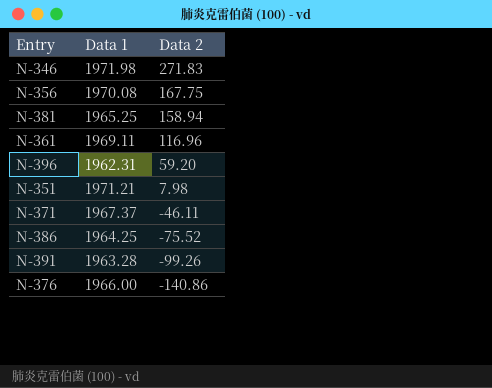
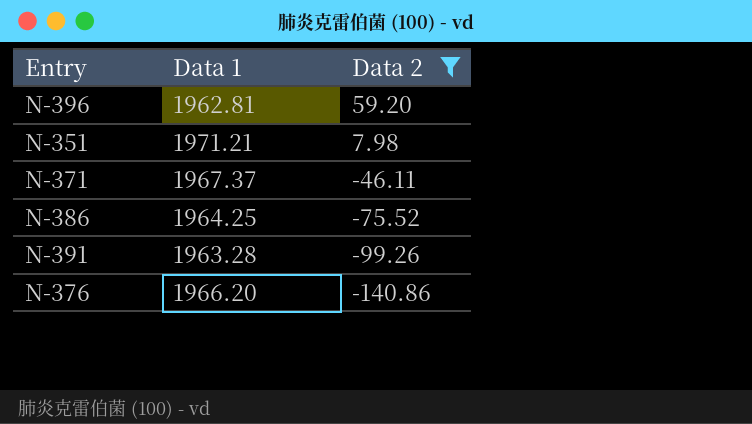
filter: none -> Data 2 <= 59.20
N-396 | Data 1: 1962.31 -> 1962.81
N-376 | Data 1: 1966.00 -> 1966.20

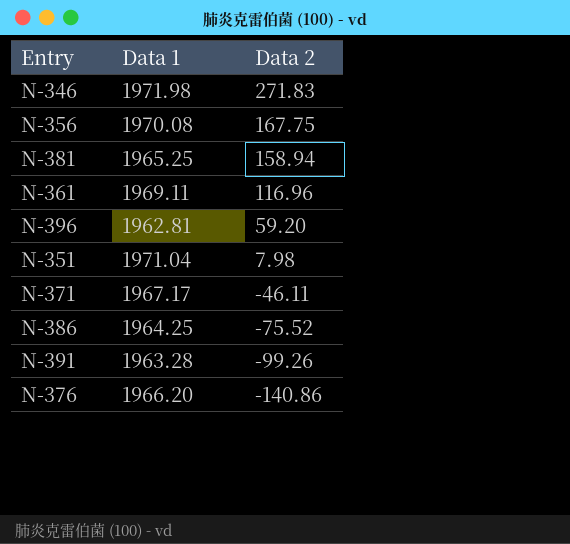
filter: Data 2 <= 59.20 -> none
N-351 | Data 1: 1971.21 -> 1971.04
N-371 | Data 1: 1967.37 -> 1967.17

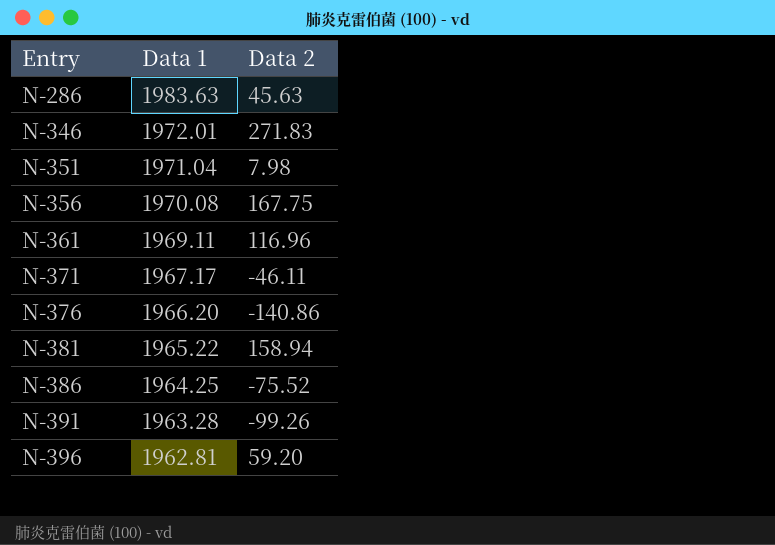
row order: Data 2 descending -> Entry ascending
row N-286: none -> 1983.63 | 45.63
N-346 | Data 1: 1971.98 -> 1972.01
N-381 | Data 1: 1965.25 -> 1965.22

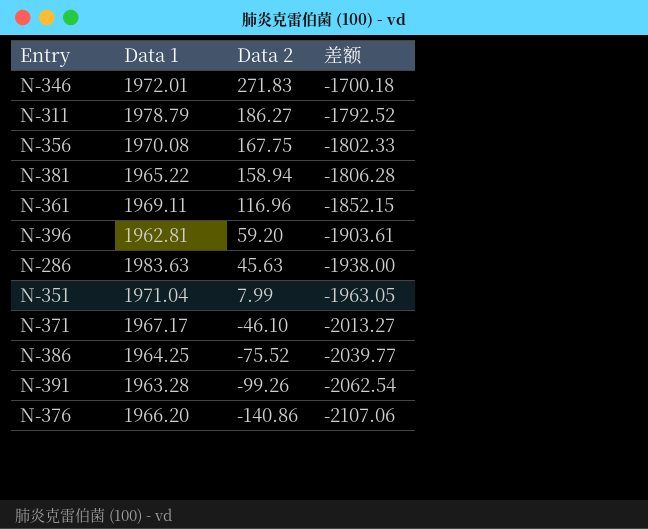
row order: Entry ascending -> Data 2 descending
column 差额 | formula: none -> [Data 2] - [Data 1]
row N-311: none -> 1978.79 | 186.27 | -1792.52
N-351 | Data 2: 7.98 -> 7.99
N-371 | Data 2: -46.11 -> -46.10

